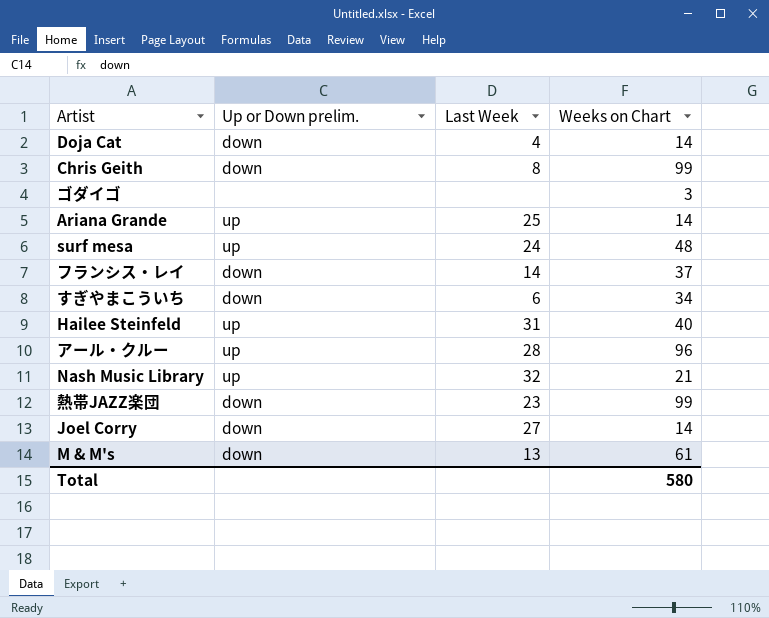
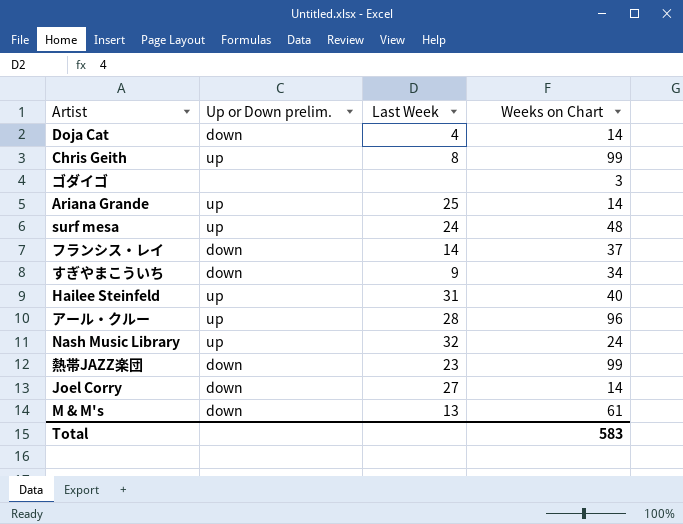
Chris Geith | Up or Down prelim.: down -> up
すぎやまこういち | Last Week: 6 -> 9
Nash Music Library | Weeks on Chart: 21 -> 24
Total | Weeks on Chart: 580 -> 583

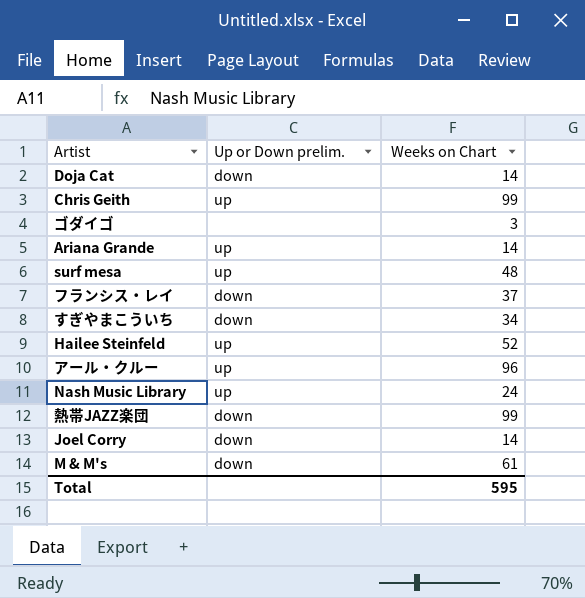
column Last Week | position: 3 -> none
Hailee Steinfeld | Weeks on Chart: 40 -> 52
Total | Weeks on Chart: 583 -> 595

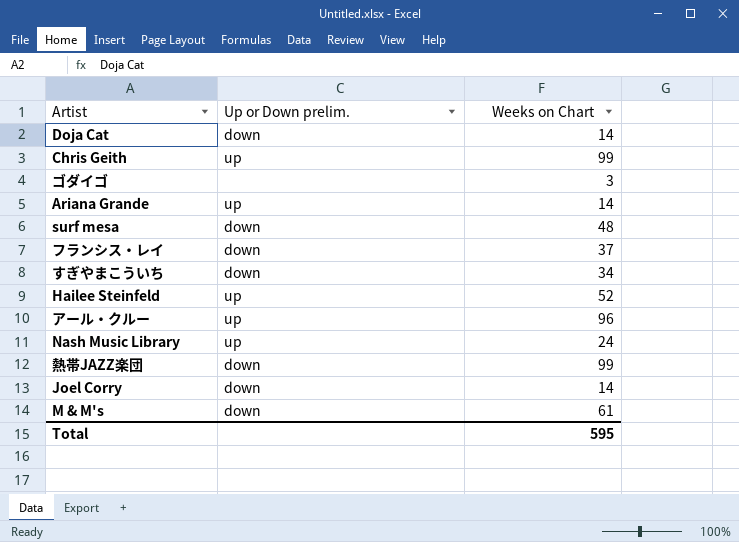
surf mesa | Up or Down prelim.: up -> down

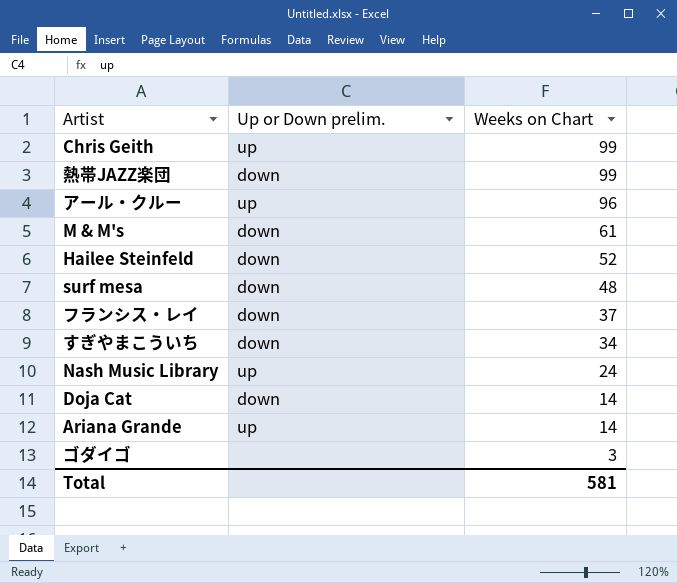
row order: none -> Weeks on Chart descending
row Joel Corry: down | 14 -> none
Hailee Steinfeld | Up or Down prelim.: up -> down
Total | Weeks on Chart: 595 -> 581

